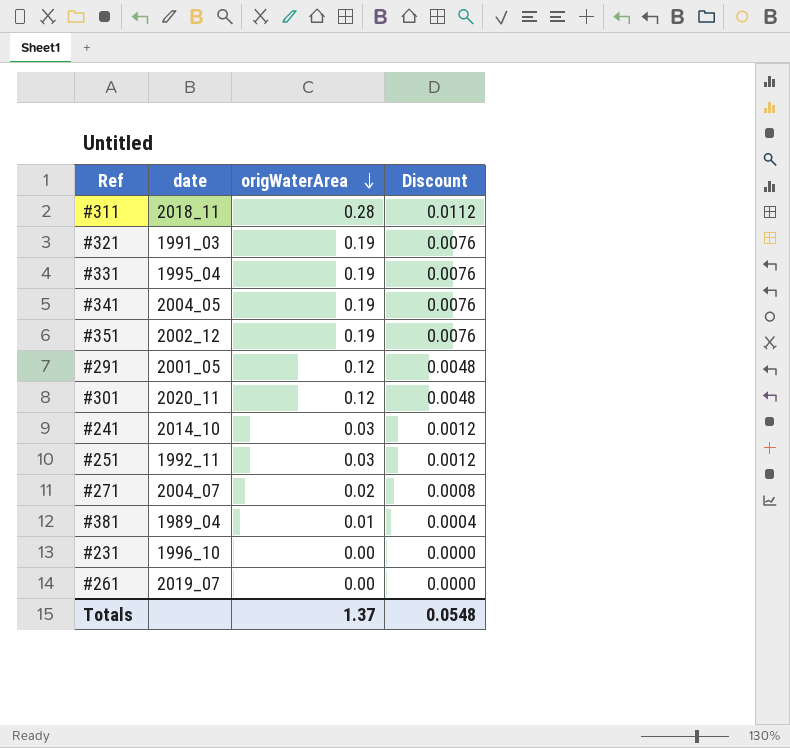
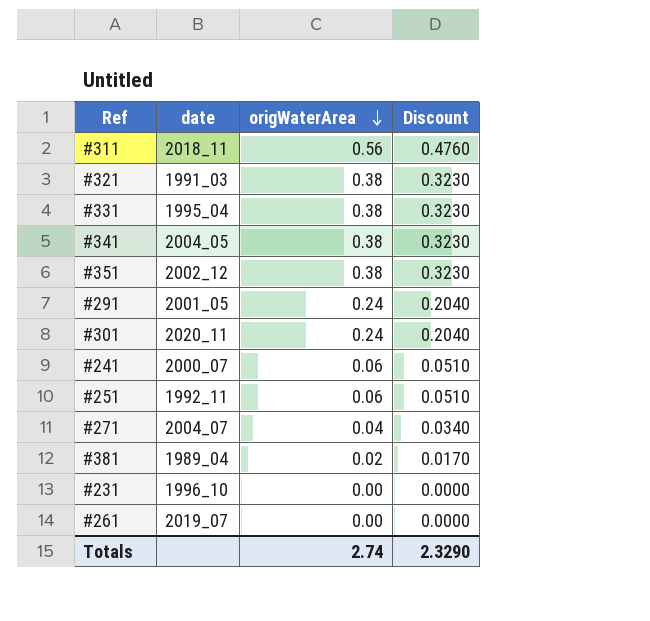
column Discount | formula: [origWaterArea] * 0.04 -> [origWaterArea] * 0.85
#311 | origWaterArea: 0.28 -> 0.56
#321 | origWaterArea: 0.19 -> 0.38
#331 | origWaterArea: 0.19 -> 0.38
#341 | origWaterArea: 0.19 -> 0.38
#351 | origWaterArea: 0.19 -> 0.38
#291 | origWaterArea: 0.12 -> 0.24
#301 | origWaterArea: 0.12 -> 0.24
#241 | date: 2014_10 -> 2000_07
#241 | origWaterArea: 0.03 -> 0.06
#251 | origWaterArea: 0.03 -> 0.06
#271 | origWaterArea: 0.02 -> 0.04
#381 | origWaterArea: 0.01 -> 0.02
Totals | origWaterArea: 1.37 -> 2.74
Totals | Discount: 0.0548 -> 2.3290

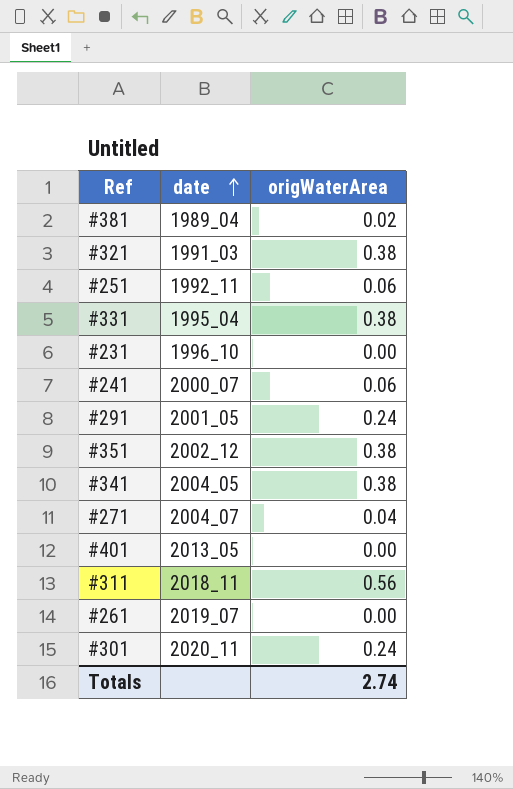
row order: origWaterArea descending -> date ascending
column Discount | formula: [origWaterArea] * 0.85 -> none
row #401: none -> 2013_05 | 0.00

